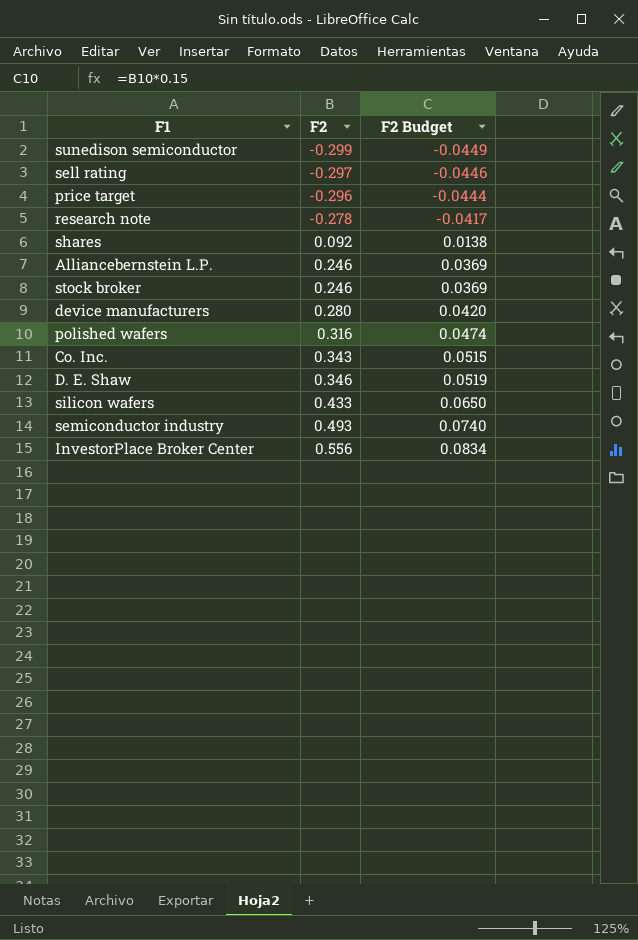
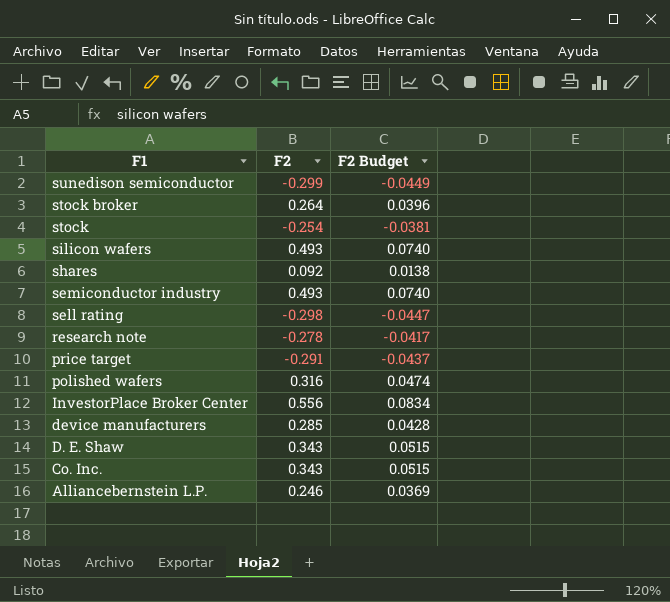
row order: F2 ascending -> F1 descending
stock broker | F2: 0.246 -> 0.264
stock broker | F2 Budget: 0.0369 -> 0.0396
row stock: none -> -0.254 | -0.0381
silicon wafers | F2: 0.433 -> 0.493
silicon wafers | F2 Budget: 0.0650 -> 0.0740
sell rating | F2: -0.297 -> -0.298
sell rating | F2 Budget: -0.0446 -> -0.0447
price target | F2: -0.296 -> -0.291
price target | F2 Budget: -0.0444 -> -0.0437
device manufacturers | F2: 0.280 -> 0.285
device manufacturers | F2 Budget: 0.0420 -> 0.0428
D. E. Shaw | F2: 0.346 -> 0.343
D. E. Shaw | F2 Budget: 0.0519 -> 0.0515

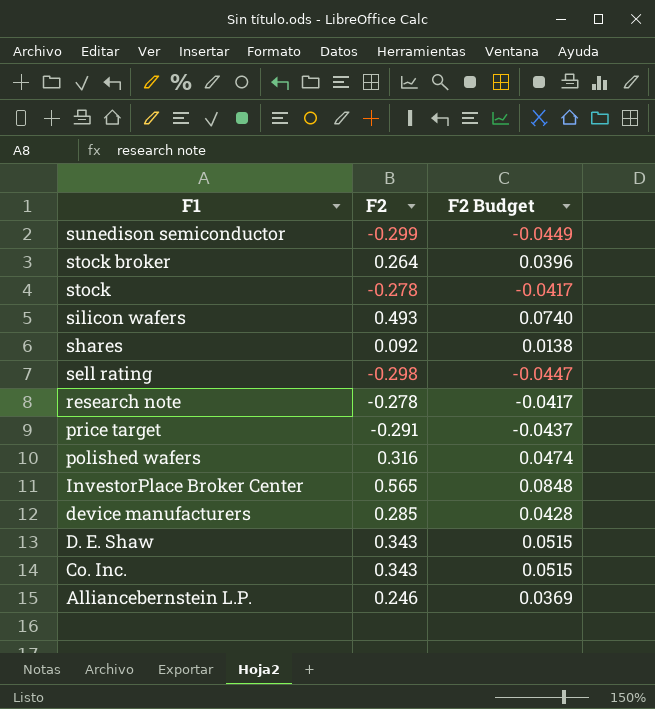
row semiconductor industry: 0.493 | 0.0740 -> none
stock | F2: -0.254 -> -0.278
stock | F2 Budget: -0.0381 -> -0.0417
InvestorPlace Broker Center | F2: 0.556 -> 0.565
InvestorPlace Broker Center | F2 Budget: 0.0834 -> 0.0848

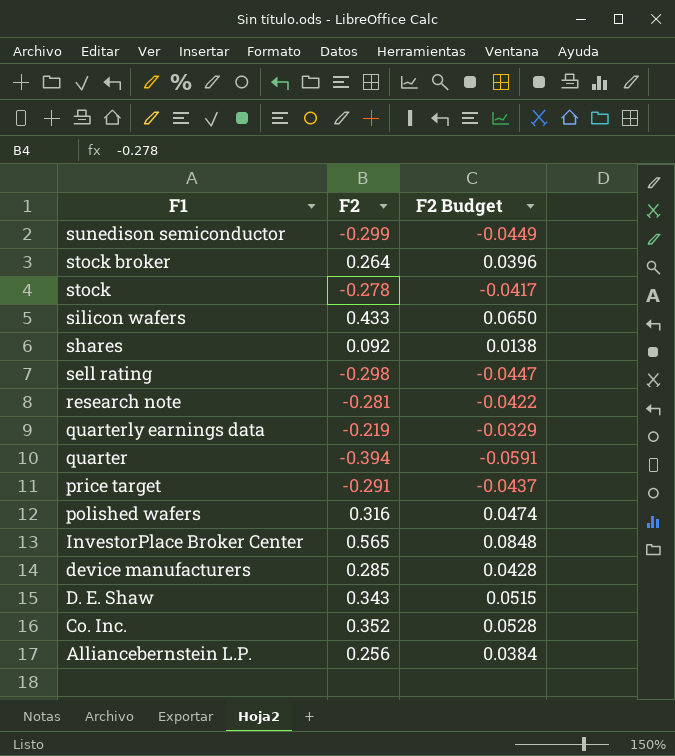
silicon wafers | F2: 0.493 -> 0.433
silicon wafers | F2 Budget: 0.0740 -> 0.0650
research note | F2: -0.278 -> -0.281
research note | F2 Budget: -0.0417 -> -0.0422
row quarterly earnings data: none -> -0.219 | -0.0329
row quarter: none -> -0.394 | -0.0591
Co. Inc. | F2: 0.343 -> 0.352
Co. Inc. | F2 Budget: 0.0515 -> 0.0528
Alliancebernstein L.P. | F2: 0.246 -> 0.256
Alliancebernstein L.P. | F2 Budget: 0.0369 -> 0.0384

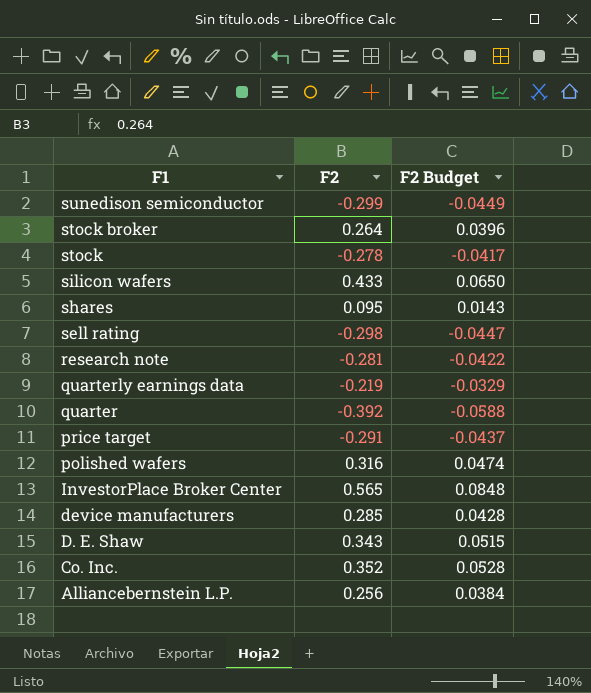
shares | F2: 0.092 -> 0.095
shares | F2 Budget: 0.0138 -> 0.0143
quarter | F2: -0.394 -> -0.392
quarter | F2 Budget: -0.0591 -> -0.0588

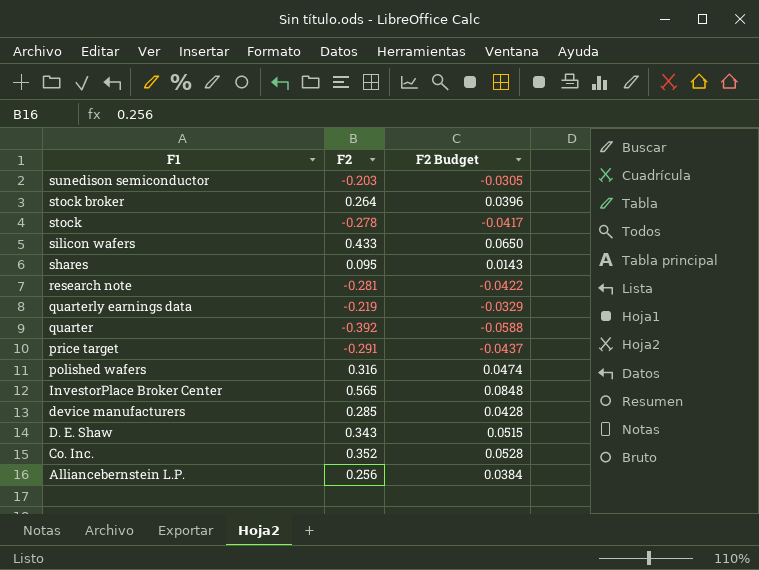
row sell rating: -0.298 | -0.0447 -> none
sunedison semiconductor | F2: -0.299 -> -0.203
sunedison semiconductor | F2 Budget: -0.0449 -> -0.0305

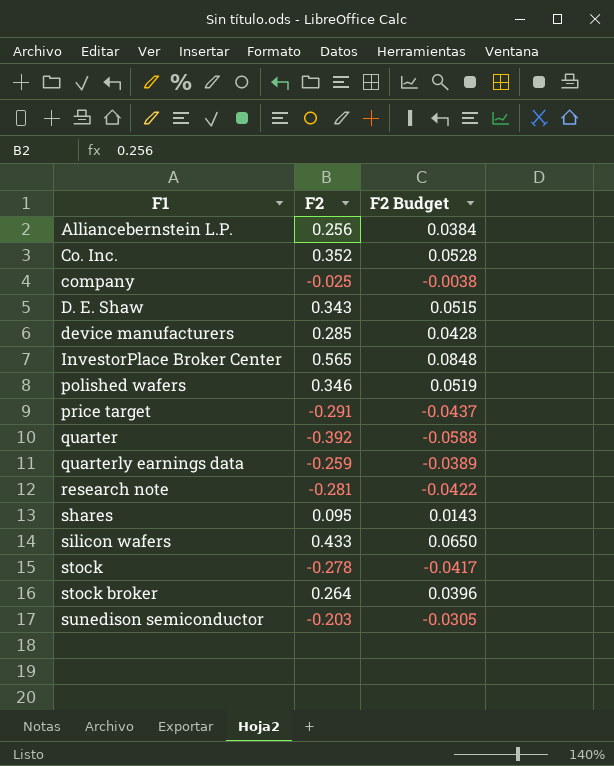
row order: F1 descending -> F1 ascending
row company: none -> -0.025 | -0.0038
polished wafers | F2: 0.316 -> 0.346
polished wafers | F2 Budget: 0.0474 -> 0.0519
quarterly earnings data | F2: -0.219 -> -0.259
quarterly earnings data | F2 Budget: -0.0329 -> -0.0389

